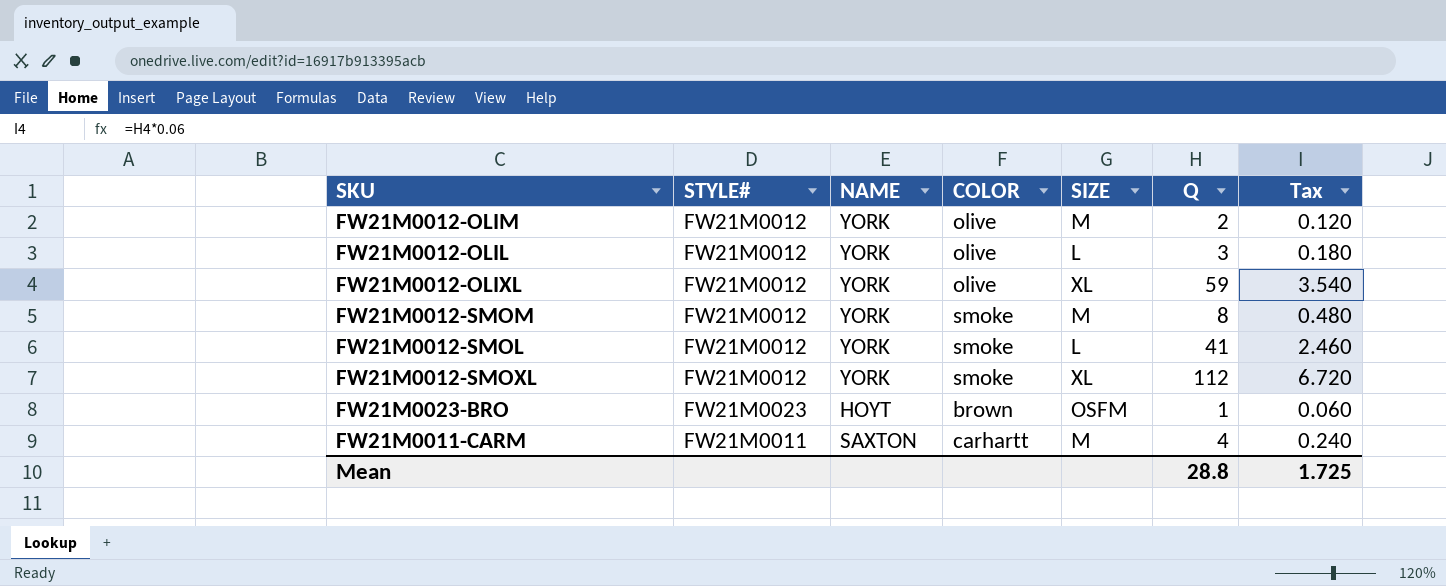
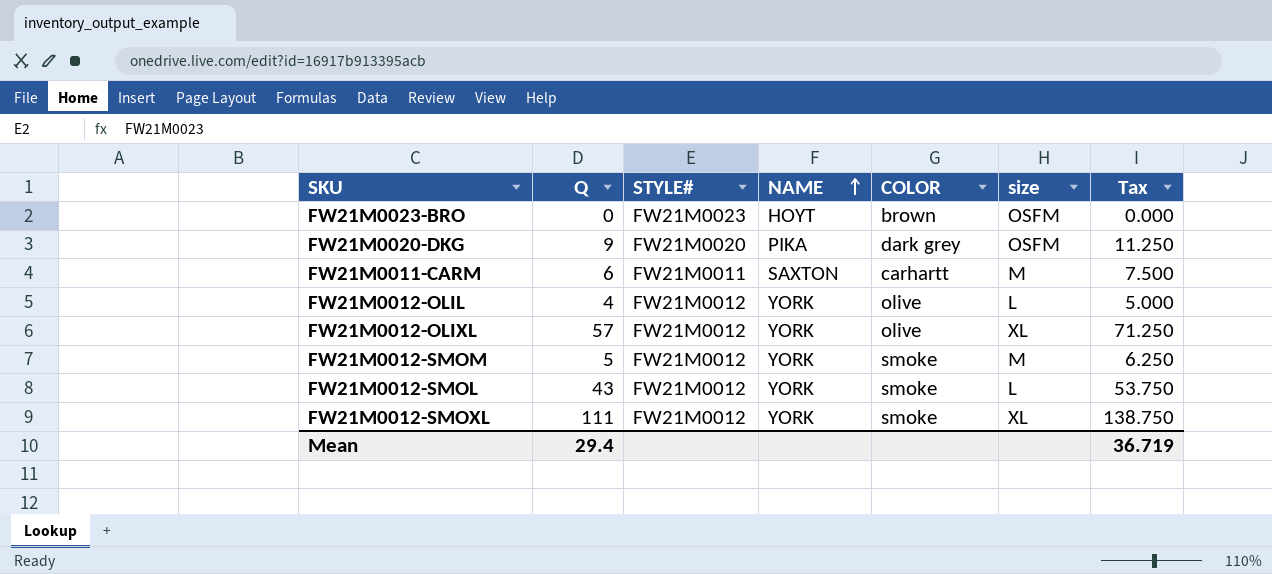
row order: none -> NAME ascending
column Q | position: 6 -> 2
column name: SIZE -> size
column Tax | formula: [Q] * 0.06 -> [Q] * 1.25
row FW21M0012-OLIM: FW21M0012 | YORK | olive | M | 2 | 0.120 -> none
FW21M0023-BRO | Q: 1 -> 0
row FW21M0020-DKG: none -> 9 | FW21M0020 | PIKA | dark grey | OSFM | 11.250
FW21M0011-CARM | Q: 4 -> 6
FW21M0012-OLIL | Q: 3 -> 4
FW21M0012-OLIXL | Q: 59 -> 57
FW21M0012-SMOM | Q: 8 -> 5
FW21M0012-SMOL | Q: 41 -> 43
FW21M0012-SMOXL | Q: 112 -> 111
Mean | Q: 28.8 -> 29.4
Mean | Tax: 1.725 -> 36.719

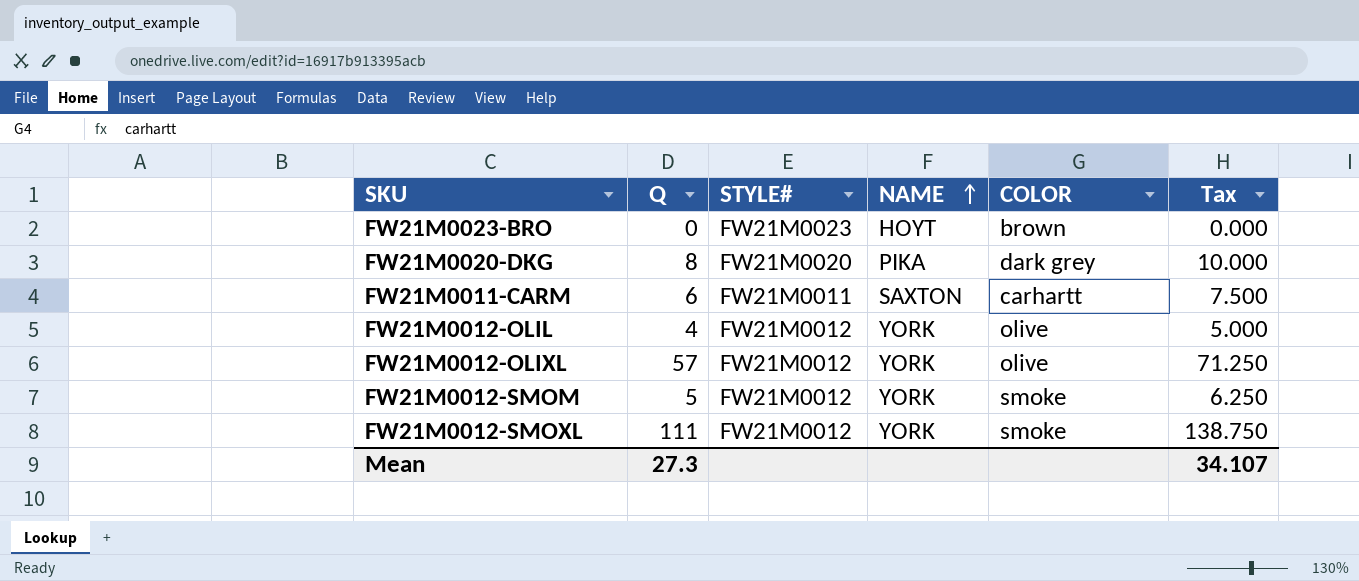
column size | position: 6 -> none
row FW21M0012-SMOL: 43 | FW21M0012 | YORK | smoke | L | 53.750 -> none
FW21M0020-DKG | Q: 9 -> 8
FW21M0020-DKG | Tax: 11.250 -> 10.000
Mean | Q: 29.4 -> 27.3
Mean | Tax: 36.719 -> 34.107

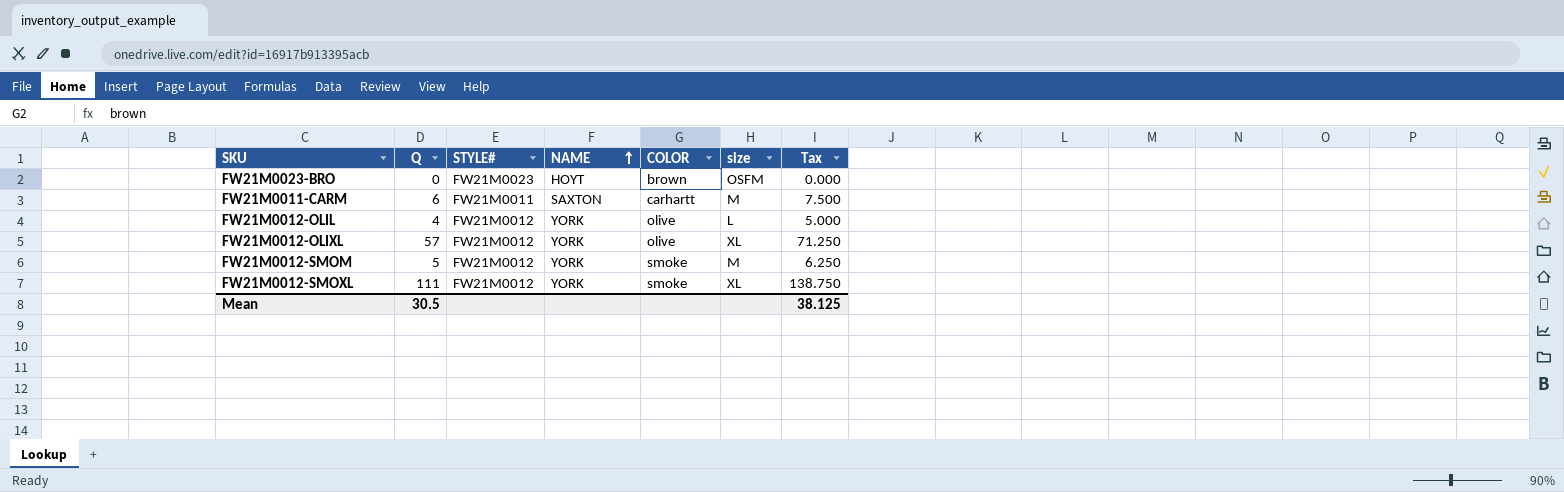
column size | position: none -> 6
row FW21M0020-DKG: 8 | FW21M0020 | PIKA | dark grey | 10.000 -> none
Mean | Q: 27.3 -> 30.5
Mean | Tax: 34.107 -> 38.125

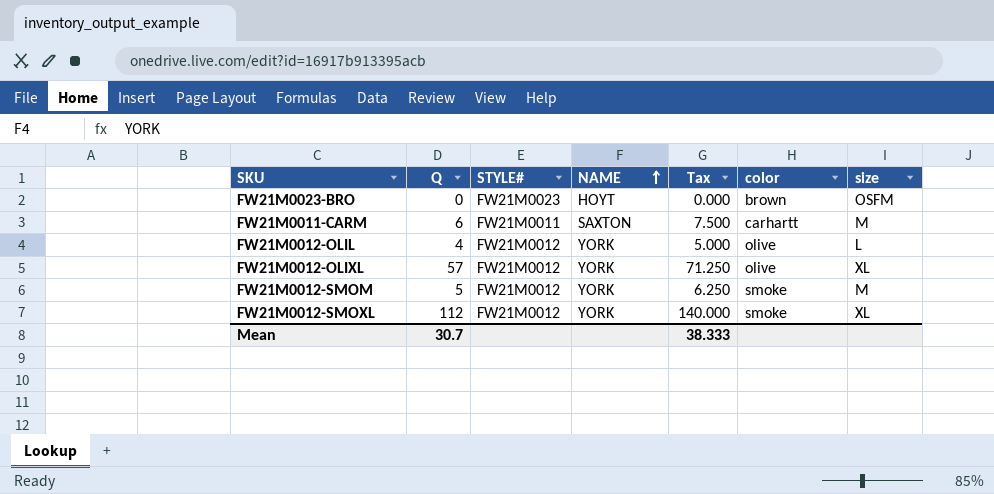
column Tax | position: 7 -> 5
column name: COLOR -> color
FW21M0012-SMOXL | Q: 111 -> 112
FW21M0012-SMOXL | Tax: 138.750 -> 140.000
Mean | Q: 30.5 -> 30.7
Mean | Tax: 38.125 -> 38.333

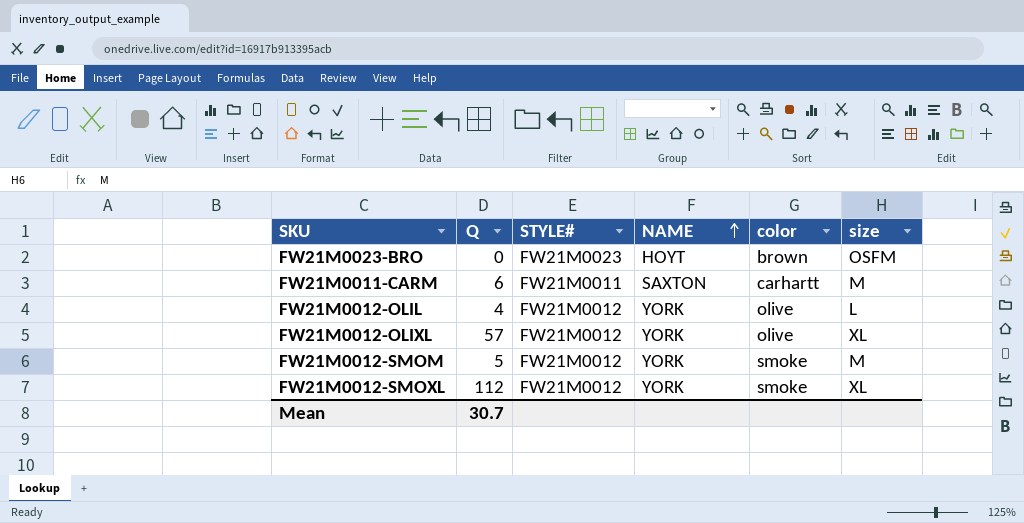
column Tax | formula: [Q] * 1.25 -> none

